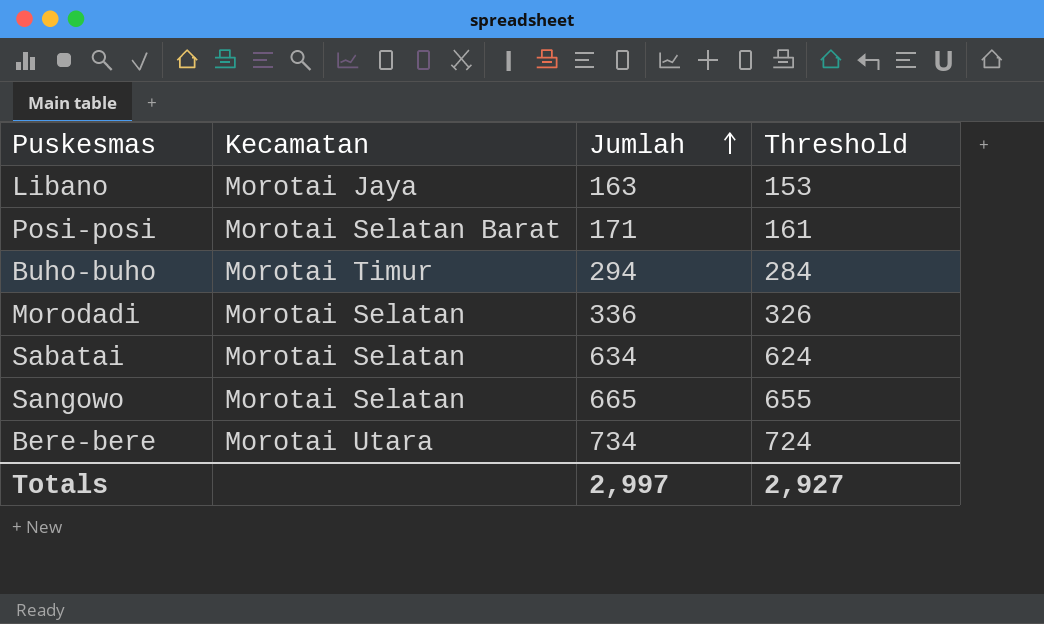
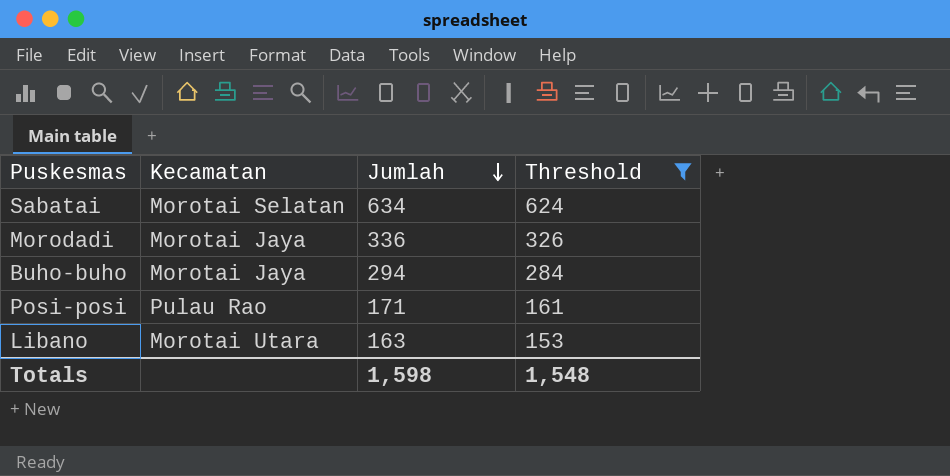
filter: none -> Threshold <= 624
row order: Jumlah ascending -> Jumlah descending
Morodadi | Kecamatan: Morotai Selatan -> Morotai Jaya
Buho-buho | Kecamatan: Morotai Timur -> Morotai Jaya
Posi-posi | Kecamatan: Morotai Selatan Barat -> Pulau Rao
Libano | Kecamatan: Morotai Jaya -> Morotai Utara
Totals | Jumlah: 2,997 -> 1,598
Totals | Threshold: 2,927 -> 1,548

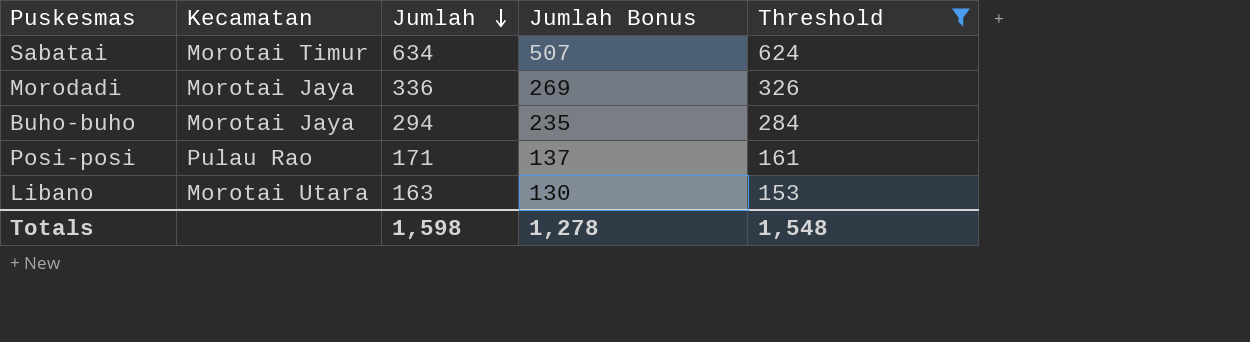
column Jumlah Bonus | formula: none -> [Jumlah] * 0.8
Sabatai | Kecamatan: Morotai Selatan -> Morotai Timur

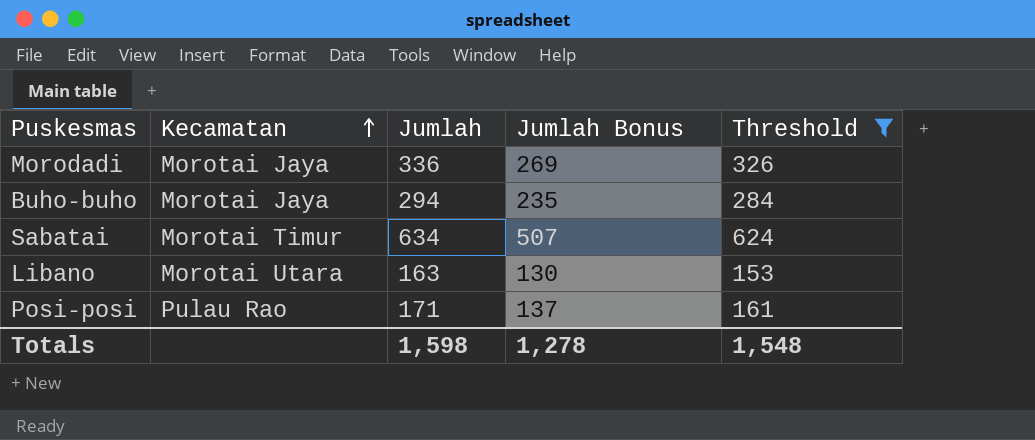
row order: Jumlah descending -> Kecamatan ascending

